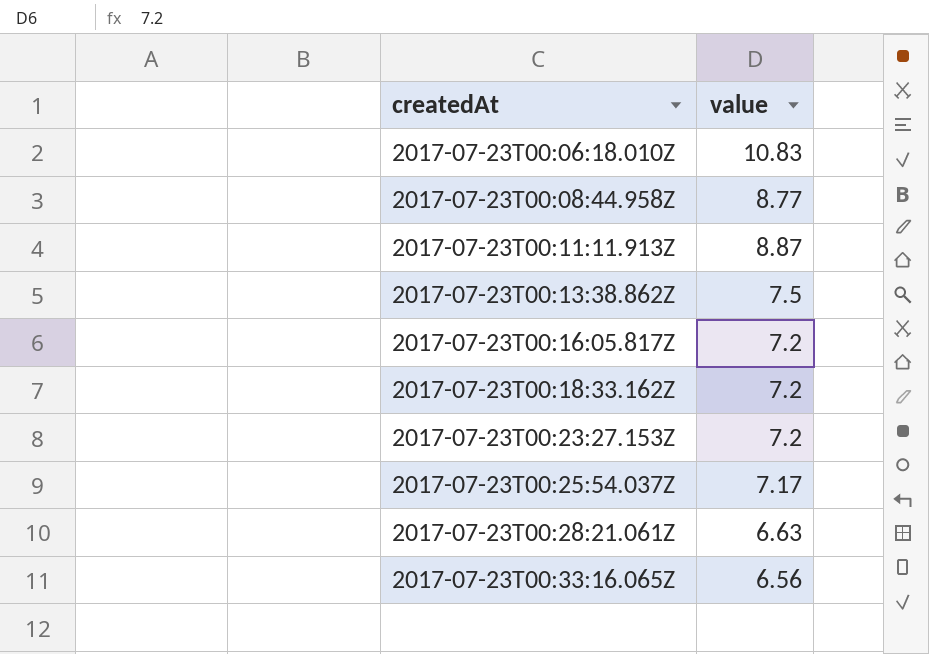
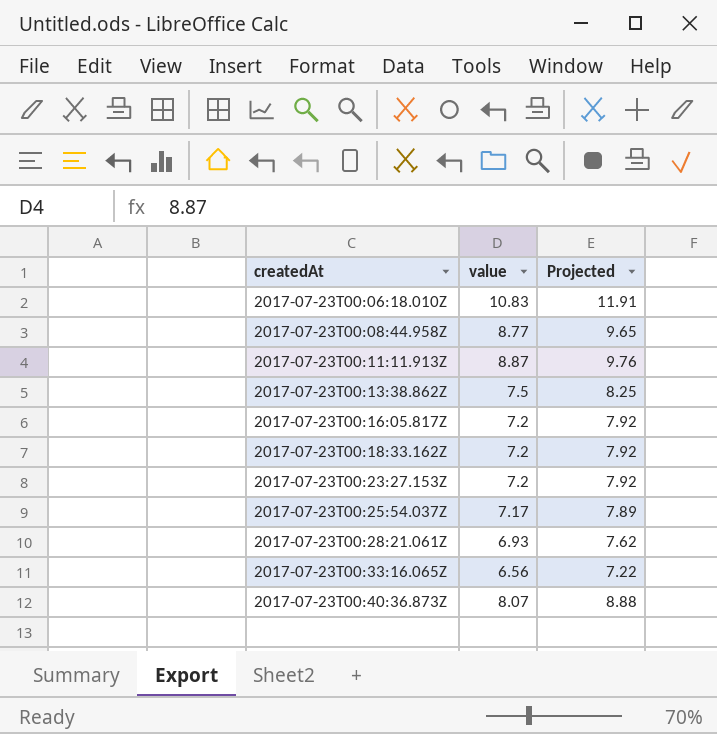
column Projected | formula: none -> [value] * 1.1
2017-07-23T00:28:21.061Z | value: 6.63 -> 6.93
row 2017-07-23T00:40:36.873Z: none -> 8.07 | 8.88

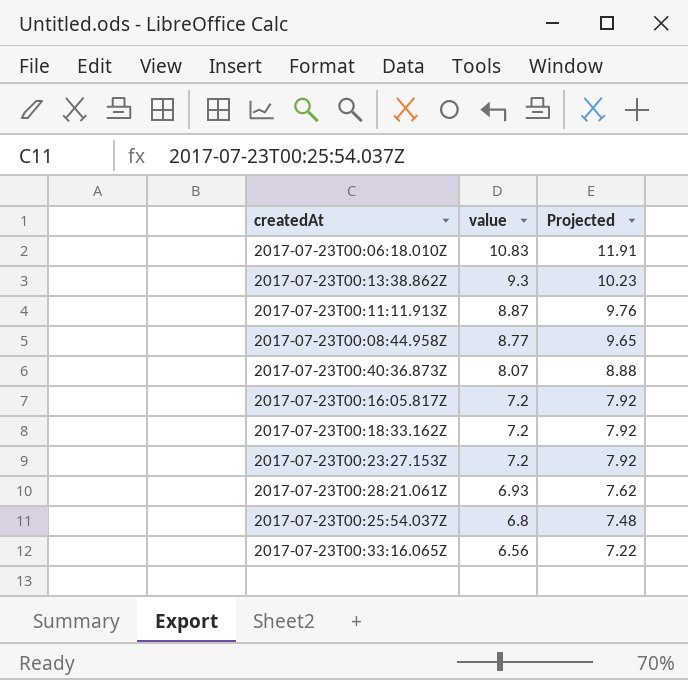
row order: createdAt ascending -> value descending
2017-07-23T00:13:38.862Z | value: 7.5 -> 9.3
2017-07-23T00:13:38.862Z | Projected: 8.25 -> 10.23
2017-07-23T00:25:54.037Z | value: 7.17 -> 6.8
2017-07-23T00:25:54.037Z | Projected: 7.89 -> 7.48

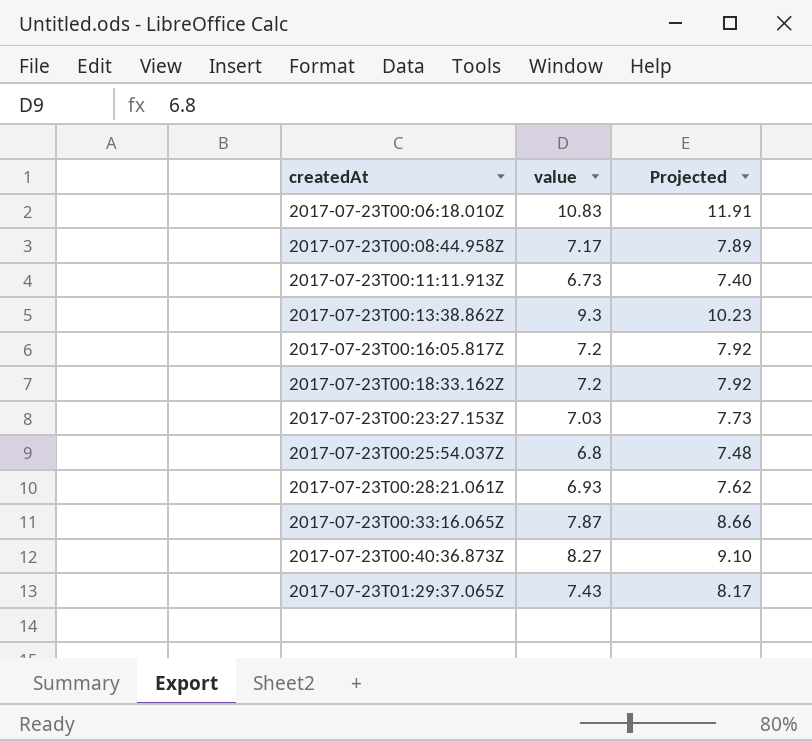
row order: value descending -> createdAt ascending
2017-07-23T00:08:44.958Z | value: 8.77 -> 7.17
2017-07-23T00:08:44.958Z | Projected: 9.65 -> 7.89
2017-07-23T00:11:11.913Z | value: 8.87 -> 6.73
2017-07-23T00:11:11.913Z | Projected: 9.76 -> 7.40
2017-07-23T00:23:27.153Z | value: 7.2 -> 7.03
2017-07-23T00:23:27.153Z | Projected: 7.92 -> 7.73
2017-07-23T00:33:16.065Z | value: 6.56 -> 7.87
2017-07-23T00:33:16.065Z | Projected: 7.22 -> 8.66
2017-07-23T00:40:36.873Z | value: 8.07 -> 8.27
2017-07-23T00:40:36.873Z | Projected: 8.88 -> 9.10
row 2017-07-23T01:29:37.065Z: none -> 7.43 | 8.17

